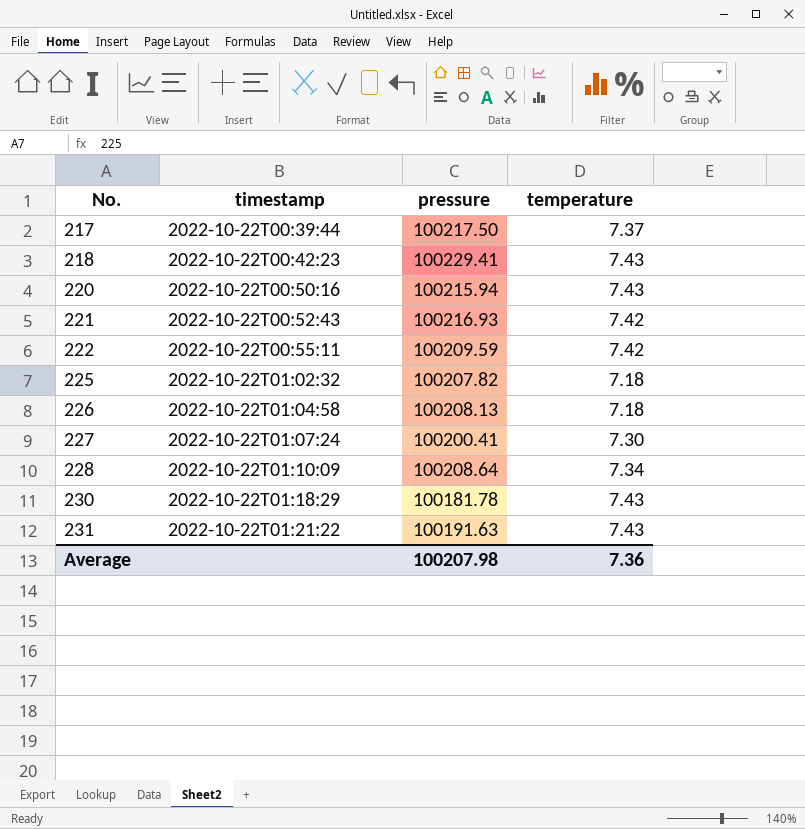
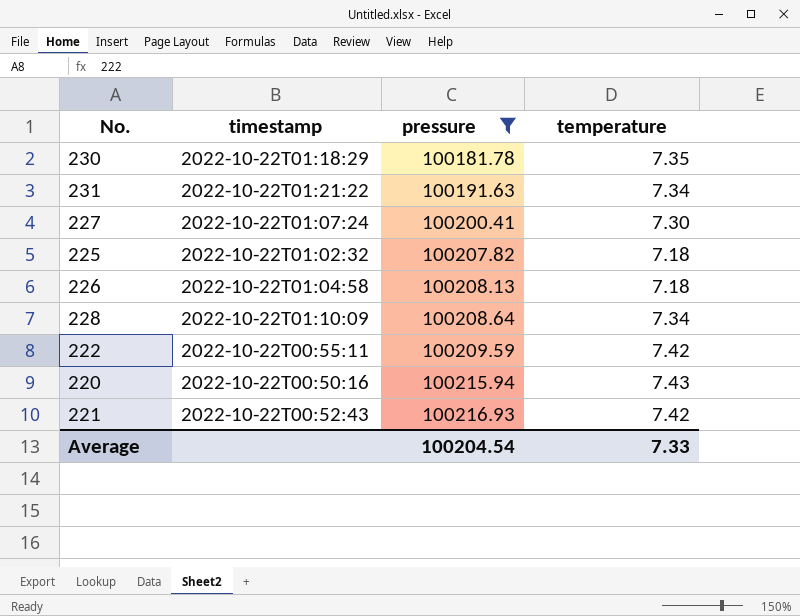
filter: none -> pressure <= 100216.93
row order: No. ascending -> pressure ascending
230 | temperature: 7.43 -> 7.35
231 | temperature: 7.43 -> 7.34
Average | pressure: 100207.98 -> 100204.54
Average | temperature: 7.36 -> 7.33

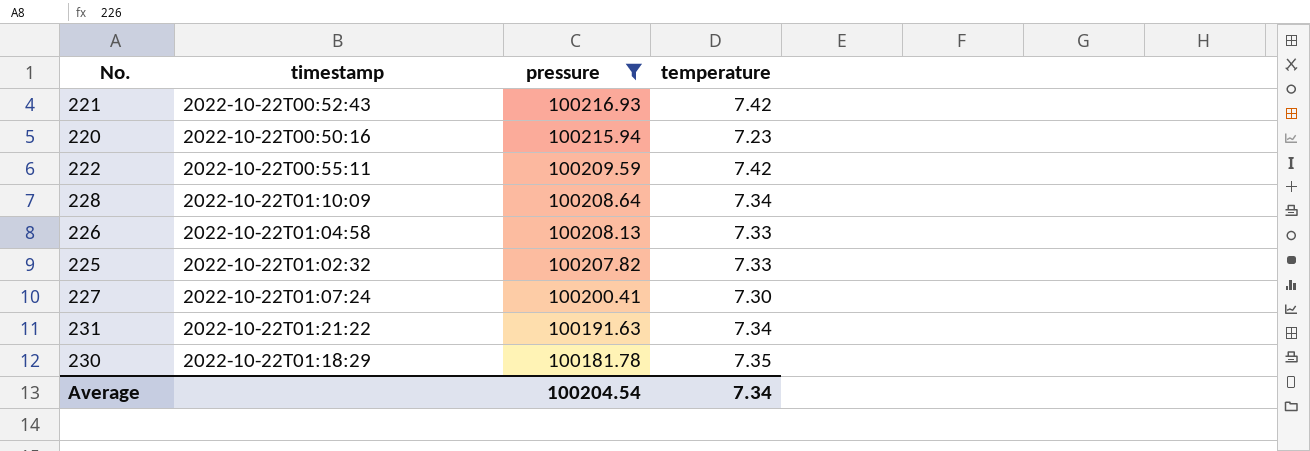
row order: pressure ascending -> pressure descending
220 | temperature: 7.43 -> 7.23
226 | temperature: 7.18 -> 7.33
225 | temperature: 7.18 -> 7.33
Average | temperature: 7.33 -> 7.34

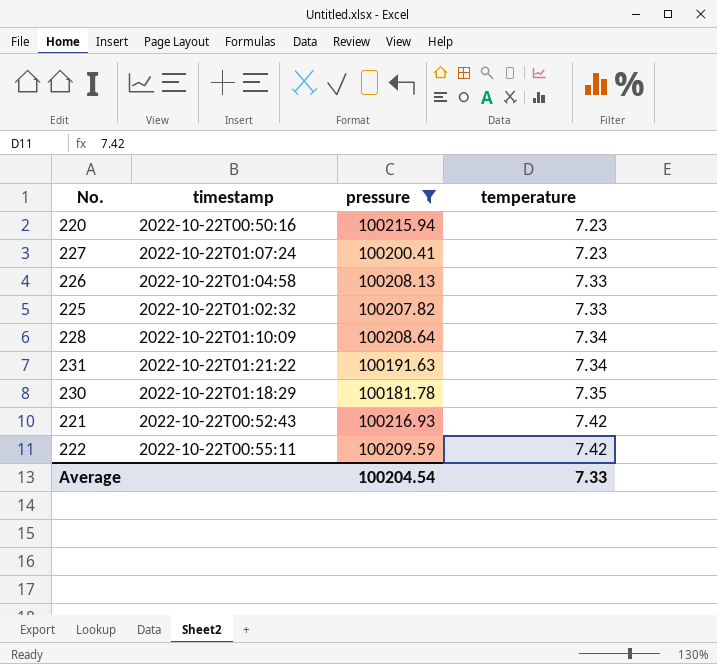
row order: pressure descending -> temperature ascending
227 | temperature: 7.30 -> 7.23
Average | temperature: 7.34 -> 7.33

